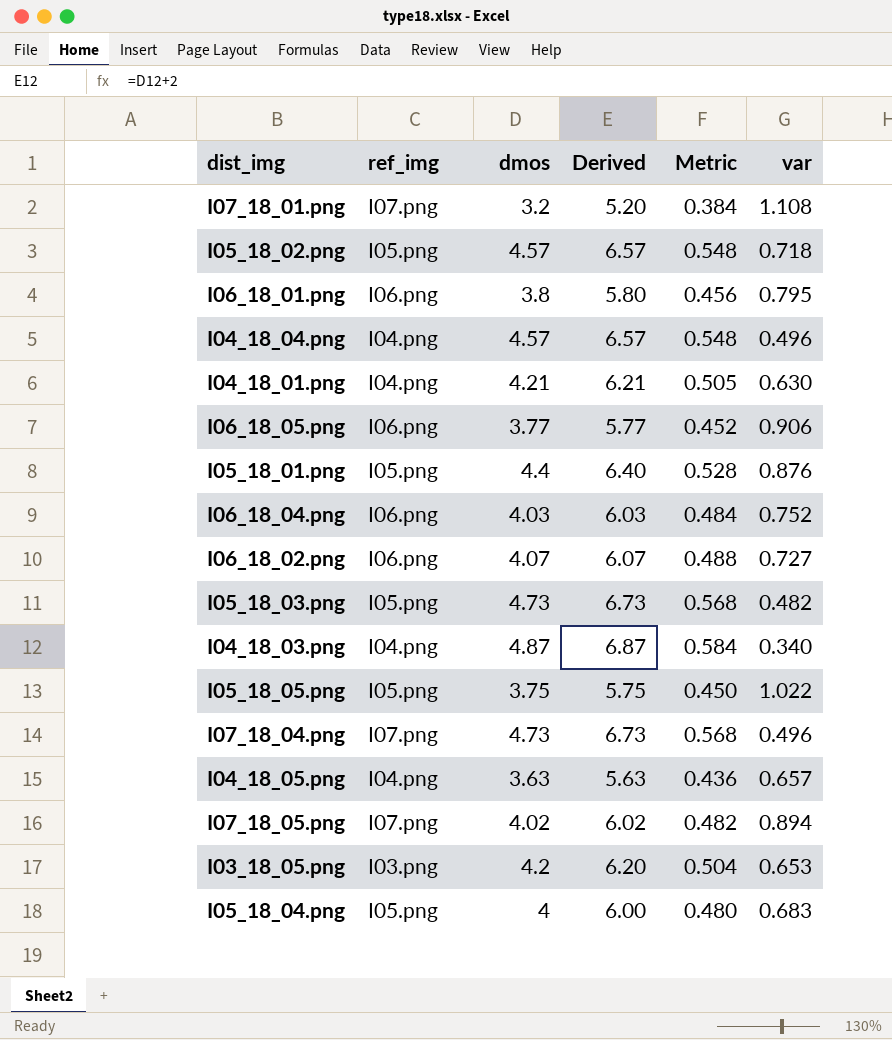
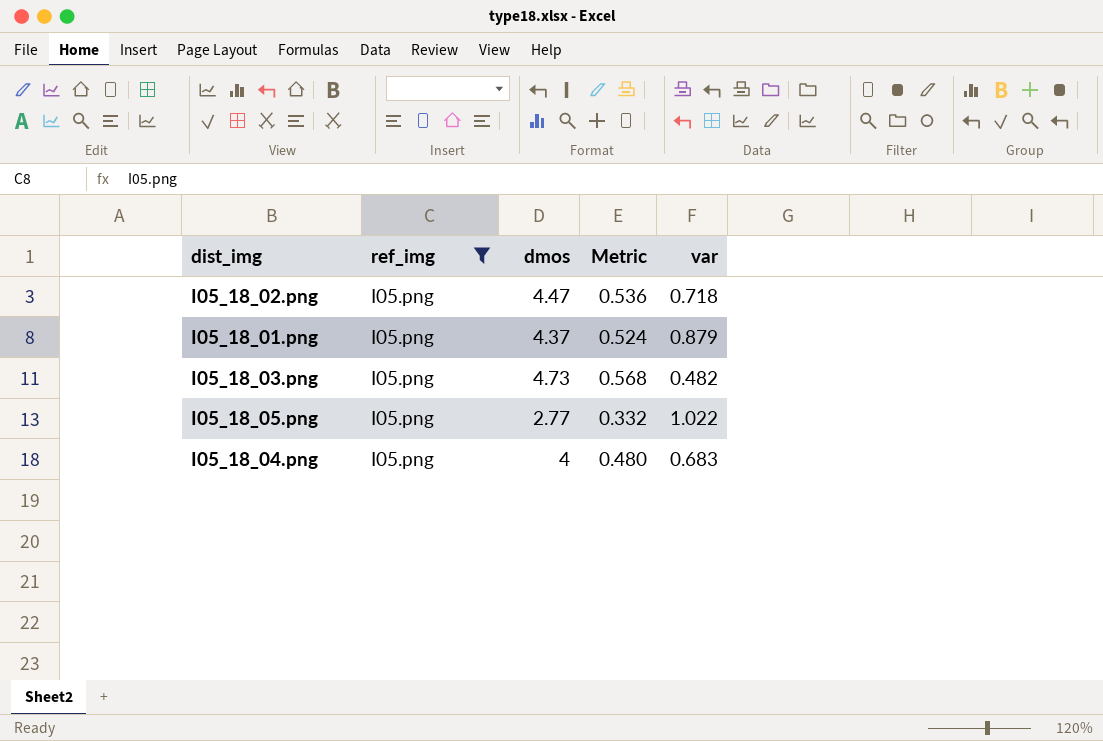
filter: none -> ref_img = I05.png
column Derived | formula: [dmos] + 2 -> none
I05_18_02.png | dmos: 4.57 -> 4.47
I05_18_02.png | Metric: 0.548 -> 0.536
I05_18_01.png | dmos: 4.4 -> 4.37
I05_18_01.png | Metric: 0.528 -> 0.524
I05_18_01.png | var: 0.876 -> 0.879
I05_18_05.png | dmos: 3.75 -> 2.77
I05_18_05.png | Metric: 0.450 -> 0.332

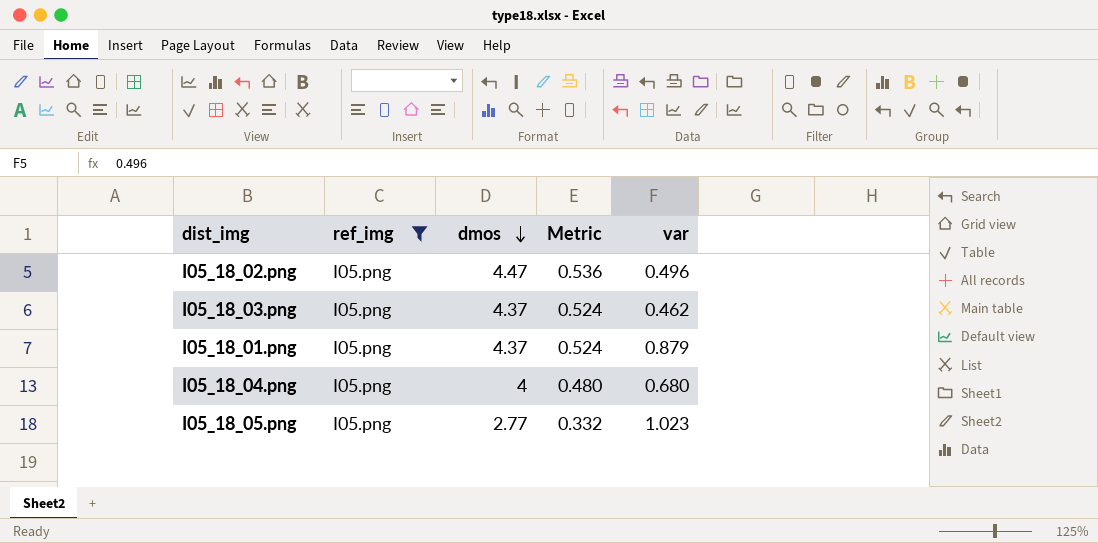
row order: none -> dmos descending
I05_18_02.png | var: 0.718 -> 0.496
I05_18_03.png | dmos: 4.73 -> 4.37
I05_18_03.png | Metric: 0.568 -> 0.524
I05_18_03.png | var: 0.482 -> 0.462
I05_18_04.png | var: 0.683 -> 0.680
I05_18_05.png | var: 1.022 -> 1.023

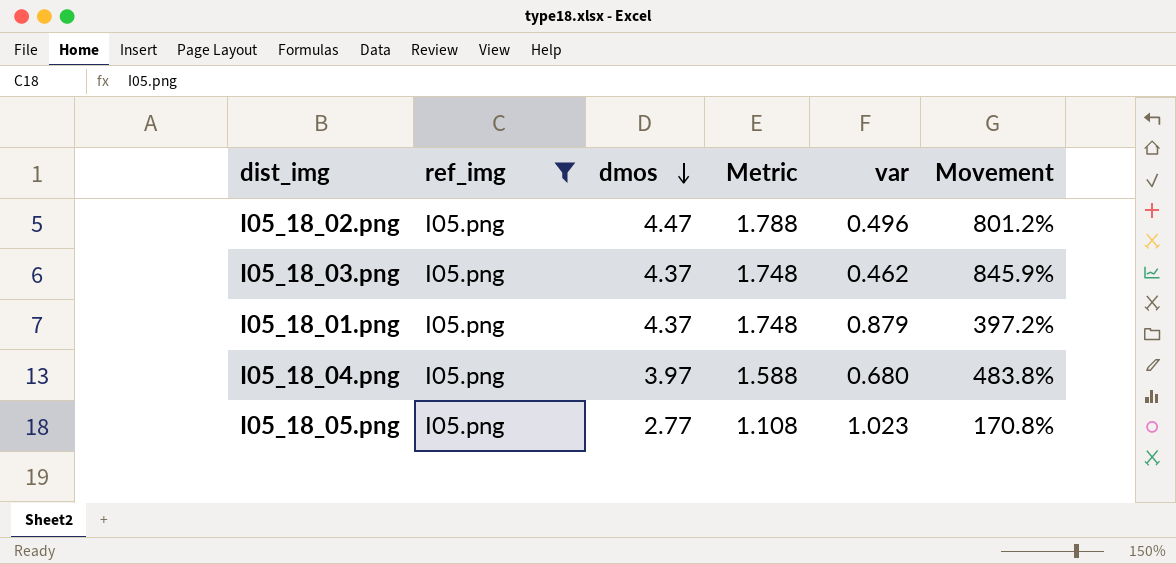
column Metric | formula: [dmos] * 0.12 -> [dmos] * 0.4
column Movement | formula: none -> ([dmos] - [var]) / [var]
I05_18_04.png | dmos: 4 -> 3.97

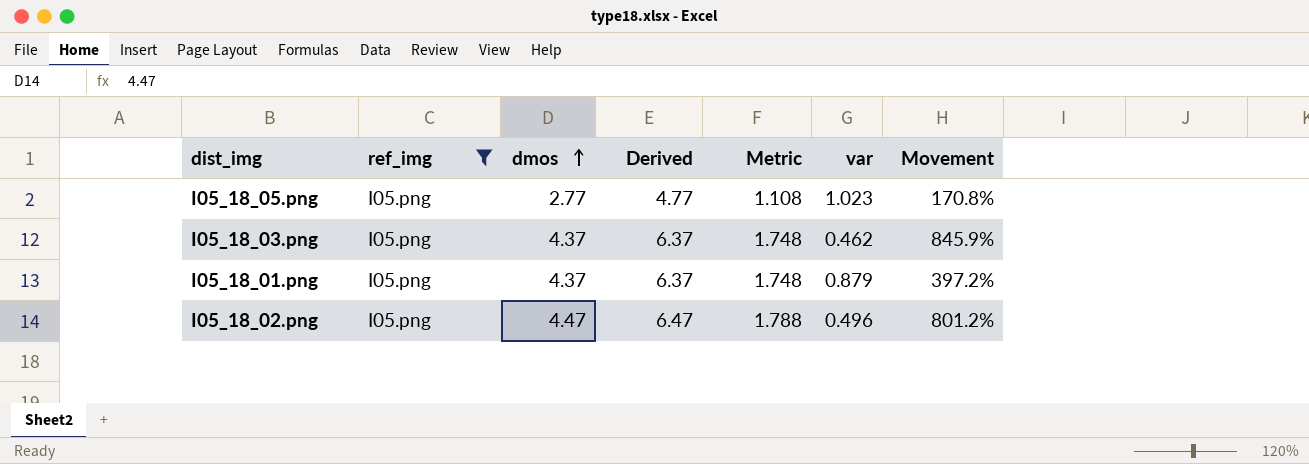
row order: dmos descending -> dmos ascending
column Derived | formula: none -> [dmos] + 2
row I05_18_04.png: I05.png | 3.97 | 1.588 | 0.680 | 483.8% -> none

